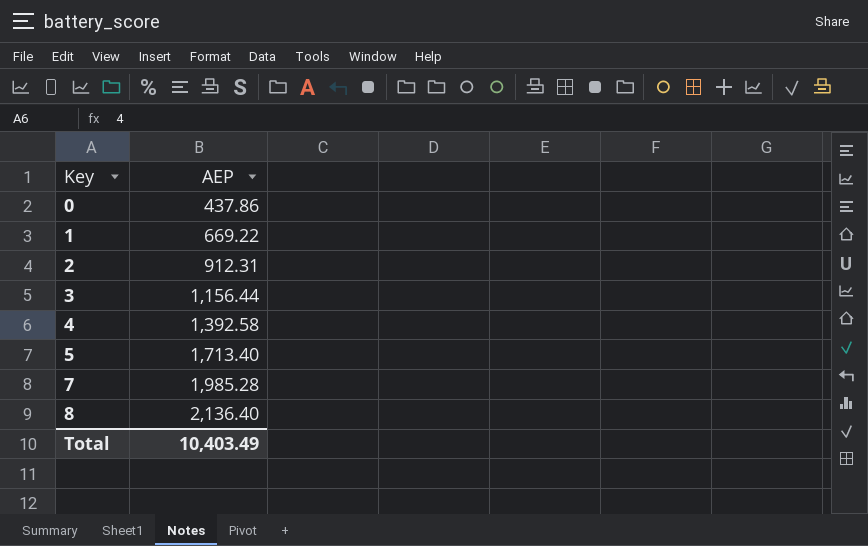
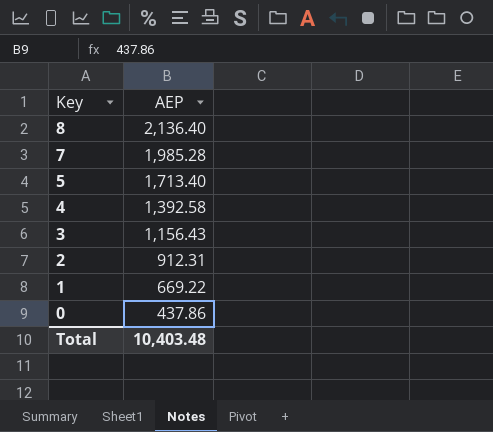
row order: Key ascending -> Key descending
3 | AEP: 1,156.44 -> 1,156.43
Total | AEP: 10,403.49 -> 10,403.48

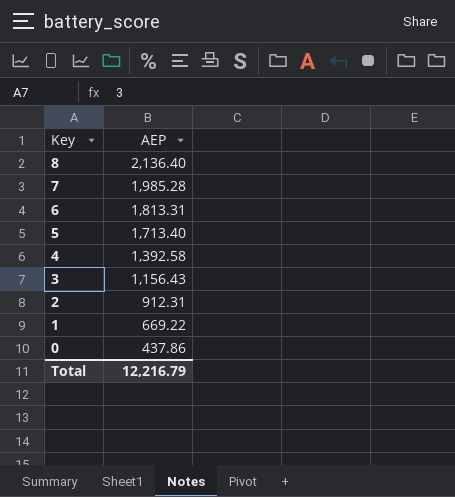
row 6: none -> 1,813.31
Total | AEP: 10,403.48 -> 12,216.79

